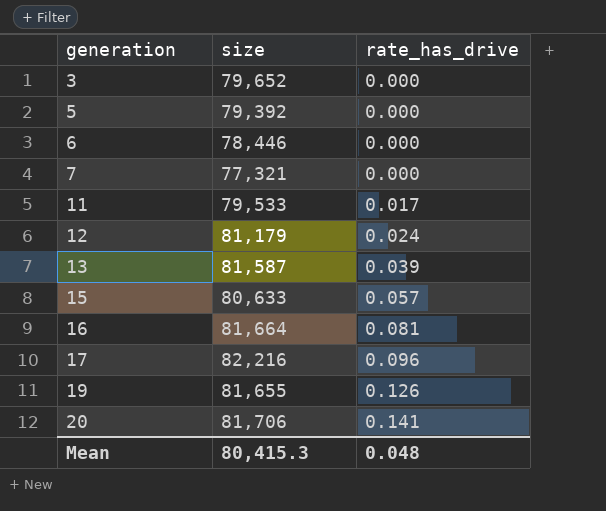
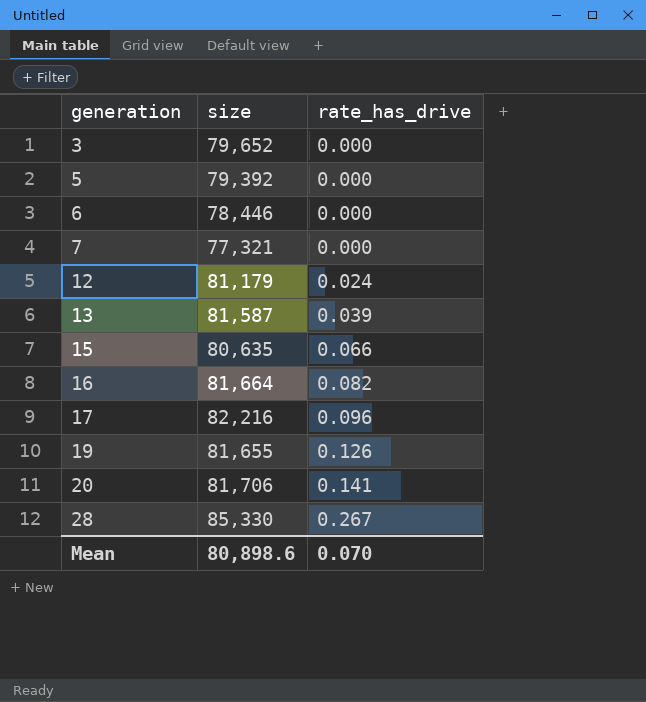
row 11: 79,533 | 0.017 -> none
15 | size: 80,633 -> 80,635
15 | rate_has_drive: 0.057 -> 0.066
16 | rate_has_drive: 0.081 -> 0.082
row 28: none -> 85,330 | 0.267
Mean | size: 80,415.3 -> 80,898.6
Mean | rate_has_drive: 0.048 -> 0.070

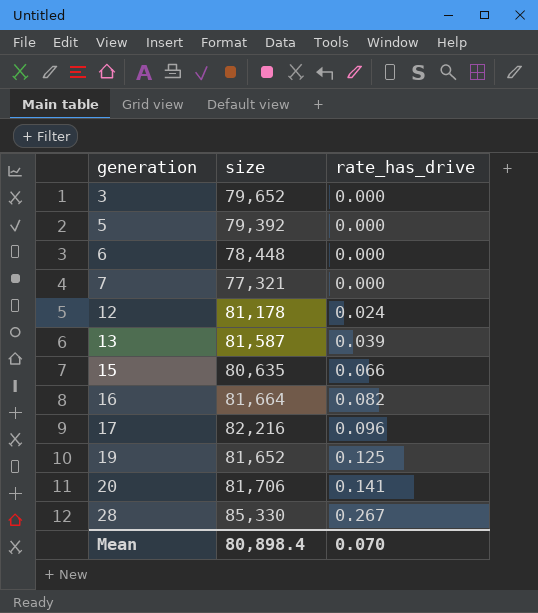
6 | size: 78,446 -> 78,448
12 | size: 81,179 -> 81,178
19 | size: 81,655 -> 81,652
19 | rate_has_drive: 0.126 -> 0.125
Mean | size: 80,898.6 -> 80,898.4

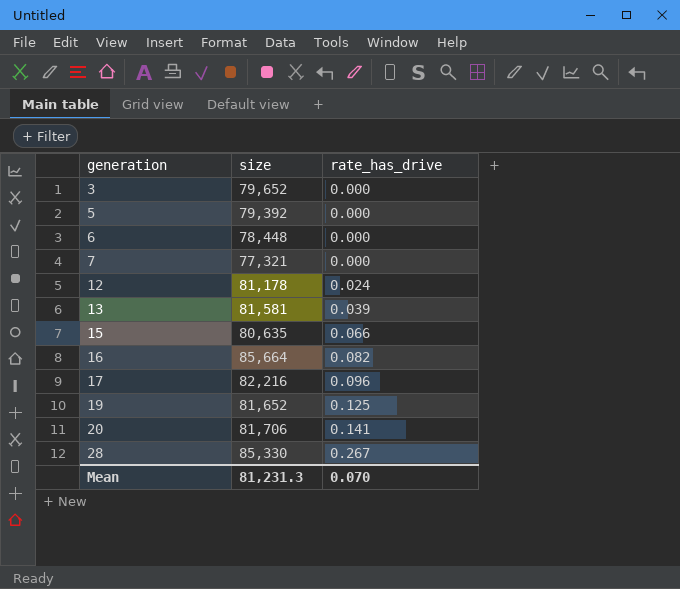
13 | size: 81,587 -> 81,581
16 | size: 81,664 -> 85,664
Mean | size: 80,898.4 -> 81,231.3

